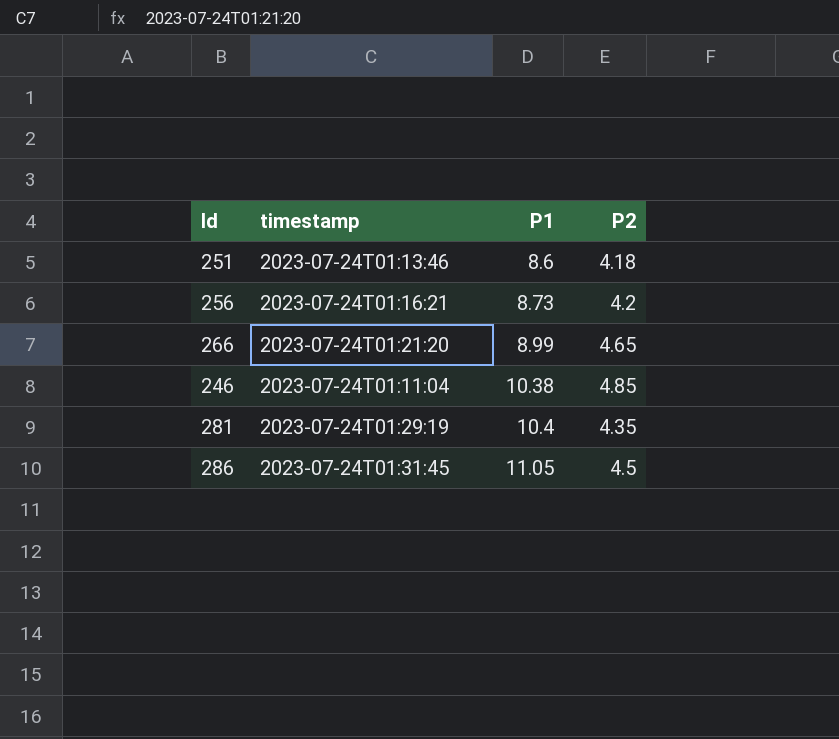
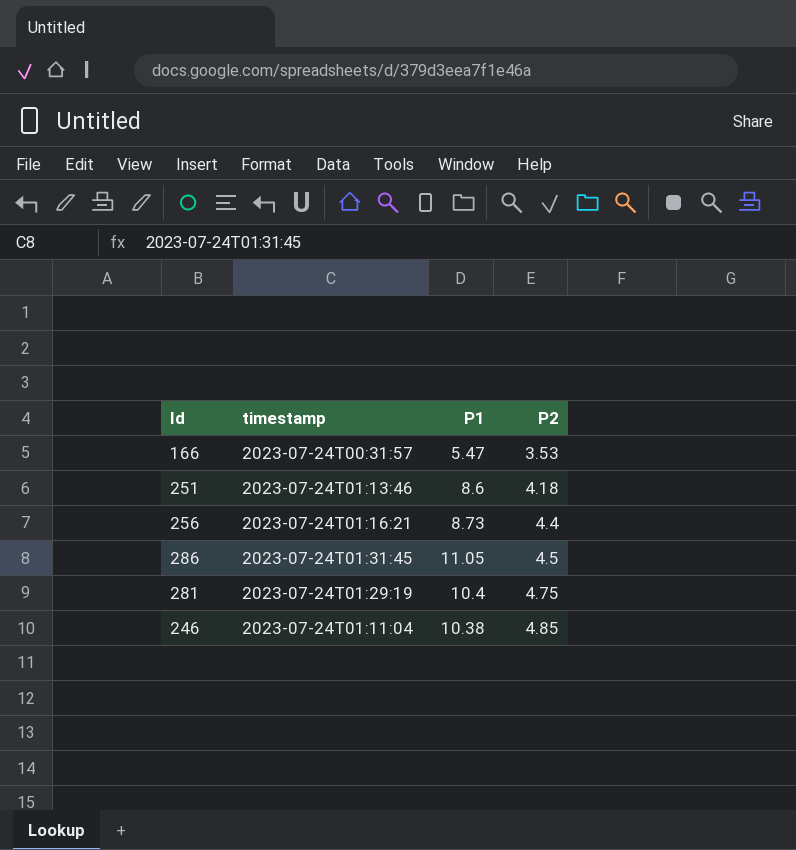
row order: P1 ascending -> P2 ascending
row 266: 2023-07-24T01:21:20 | 8.99 | 4.65 -> none
row 166: none -> 2023-07-24T00:31:57 | 5.47 | 3.53
256 | P2: 4.2 -> 4.4
281 | P2: 4.35 -> 4.75

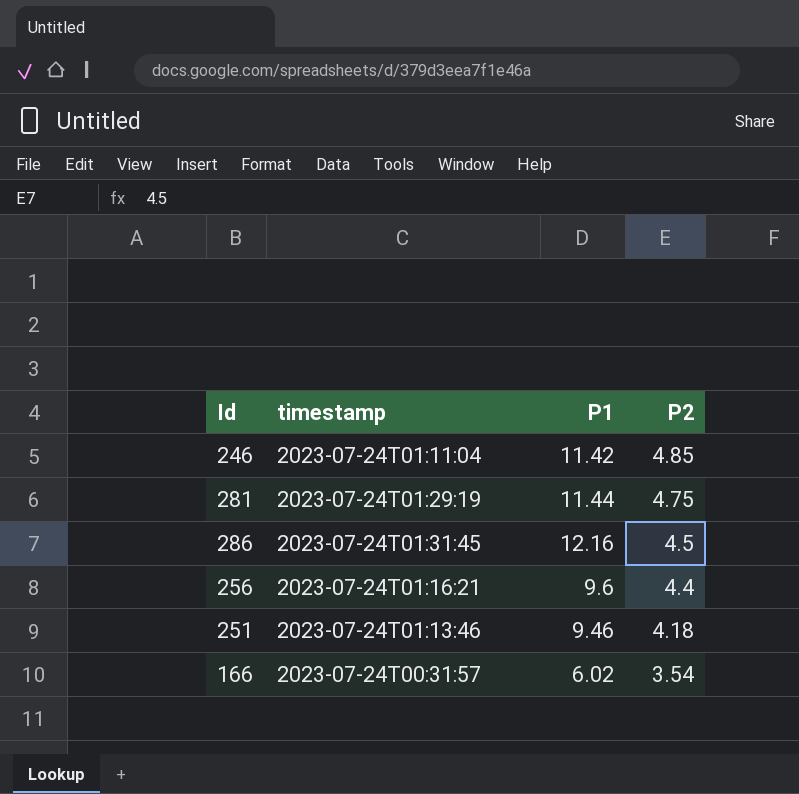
row order: P2 ascending -> P2 descending
246 | P1: 10.38 -> 11.42
281 | P1: 10.4 -> 11.44
286 | P1: 11.05 -> 12.16
256 | P1: 8.73 -> 9.6
251 | P1: 8.6 -> 9.46
166 | P1: 5.47 -> 6.02
166 | P2: 3.53 -> 3.54

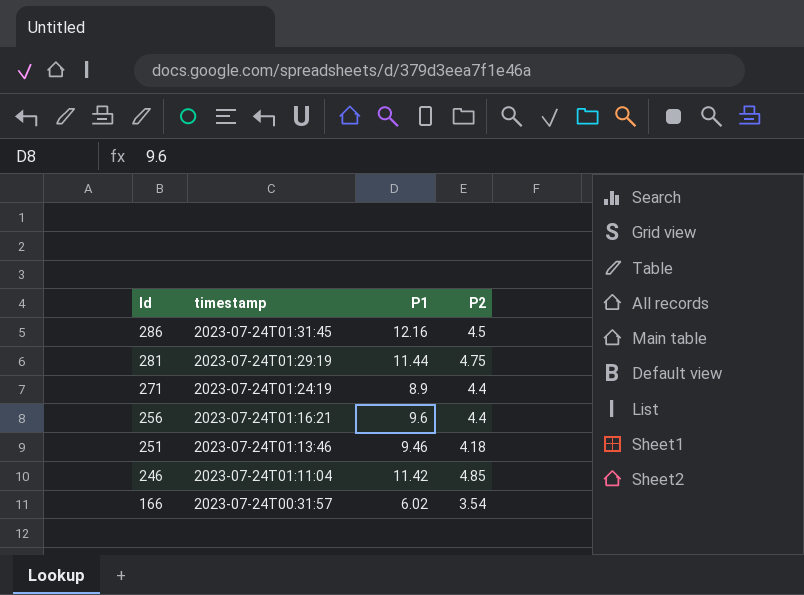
row order: P2 descending -> Id descending
row 271: none -> 2023-07-24T01:24:19 | 8.9 | 4.4

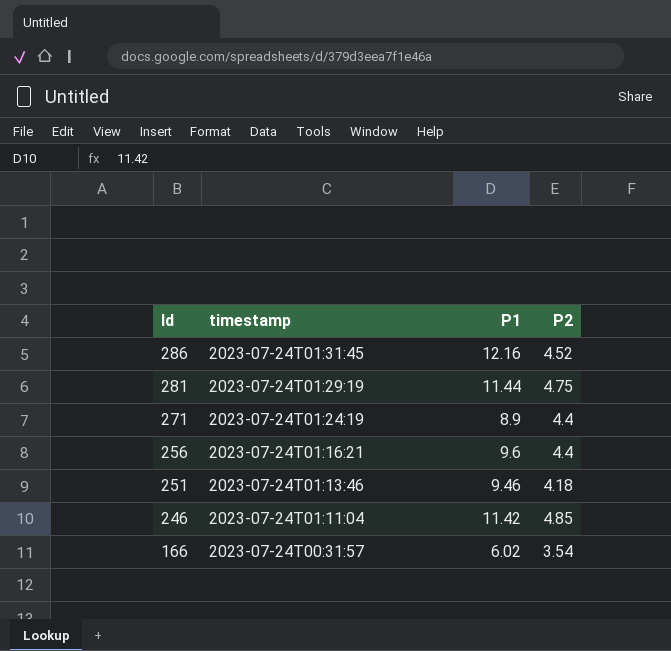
286 | P2: 4.5 -> 4.52

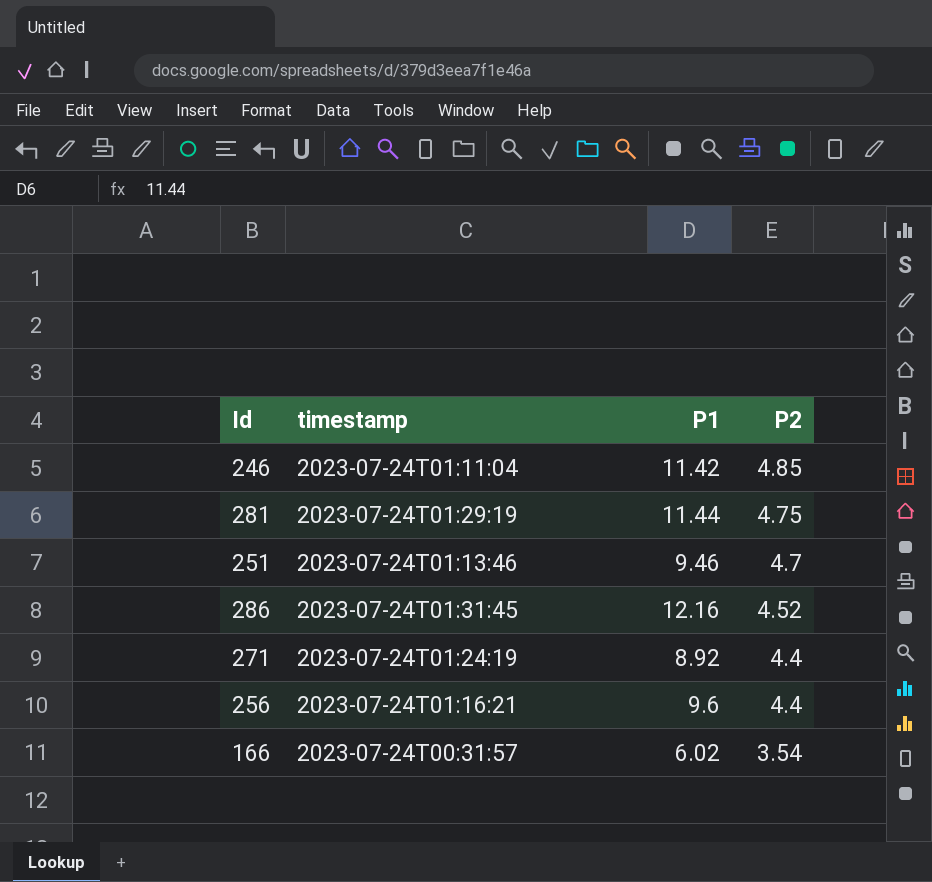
row order: Id descending -> P2 descending
251 | P2: 4.18 -> 4.7
271 | P1: 8.9 -> 8.92

